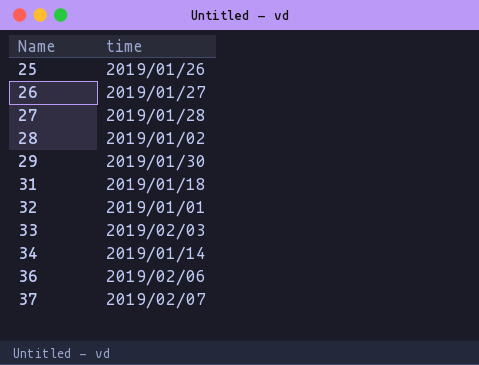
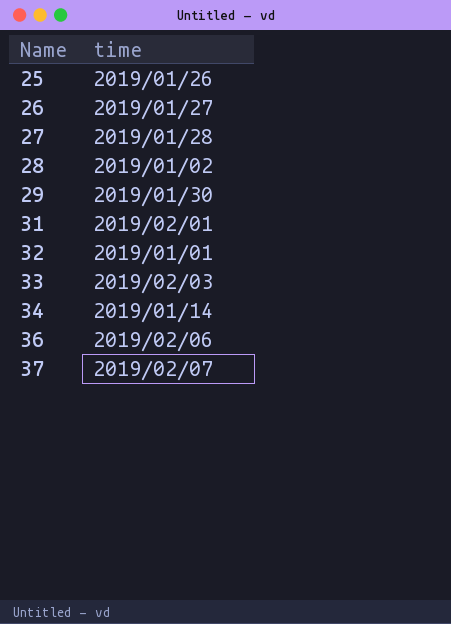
31 | time: 2019/01/18 -> 2019/02/01

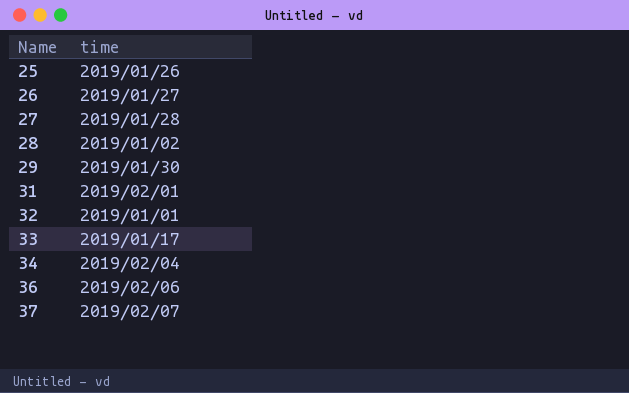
33 | time: 2019/02/03 -> 2019/01/17
34 | time: 2019/01/14 -> 2019/02/04

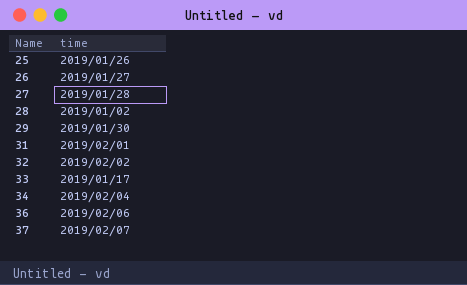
32 | time: 2019/01/01 -> 2019/02/02

